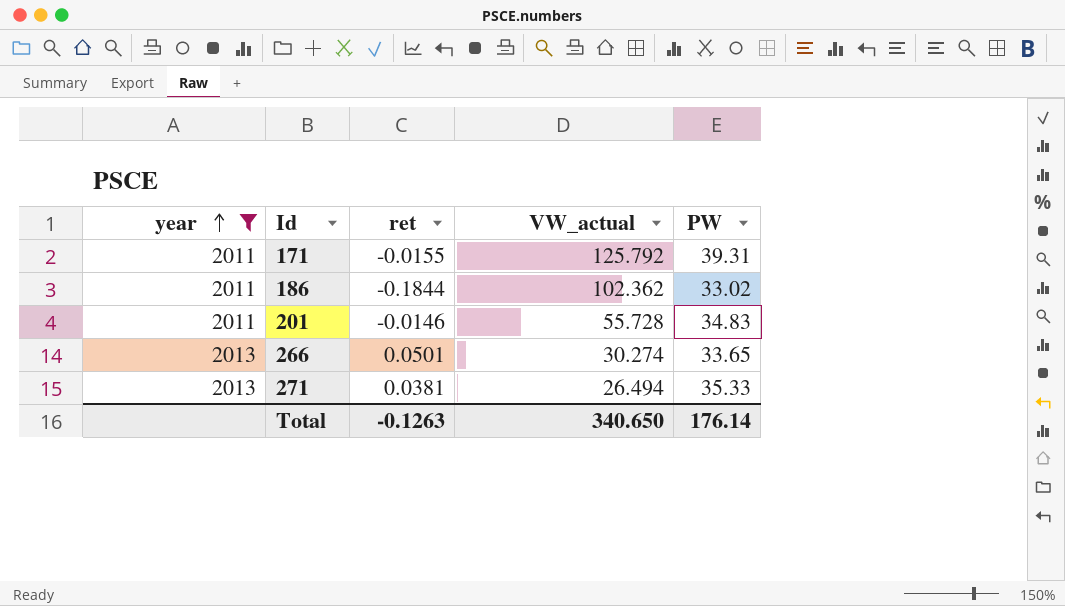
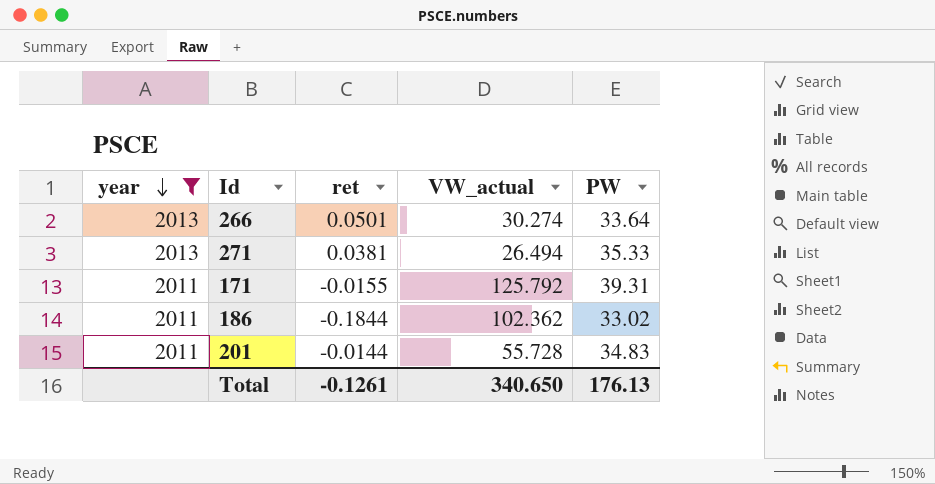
row order: year ascending -> year descending
266 | PW: 33.65 -> 33.64
201 | ret: -0.0146 -> -0.0144
Total | ret: -0.1263 -> -0.1261
Total | PW: 176.14 -> 176.13

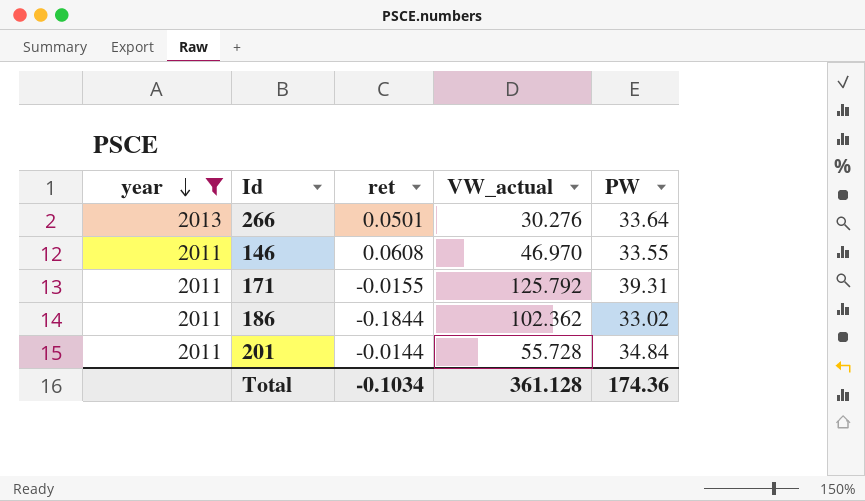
row 271: 2013 | 0.0381 | 26.494 | 35.33 -> none
266 | VW_actual: 30.274 -> 30.276
row 146: none -> 2011 | 0.0608 | 46.970 | 33.55
201 | PW: 34.83 -> 34.84
Total | ret: -0.1261 -> -0.1034
Total | VW_actual: 340.650 -> 361.128
Total | PW: 176.13 -> 174.36

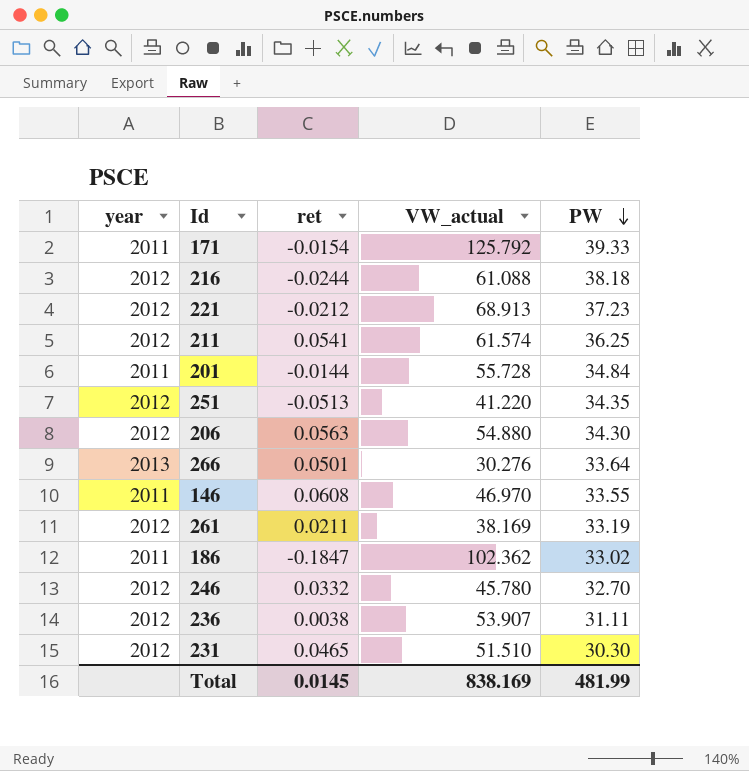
filter: year != 2012 -> none
row order: year descending -> PW descending
171 | ret: -0.0155 -> -0.0154
171 | PW: 39.31 -> 39.33
186 | ret: -0.1844 -> -0.1847
Total | ret: -0.1034 -> 0.0145
Total | VW_actual: 361.128 -> 838.169
Total | PW: 174.36 -> 481.99

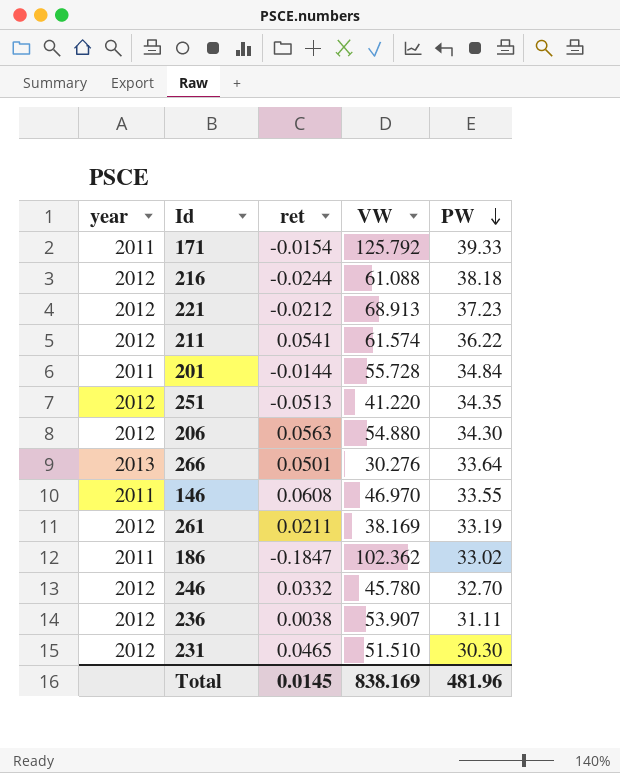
column name: VW_actual -> VW
211 | PW: 36.25 -> 36.22
Total | PW: 481.99 -> 481.96

